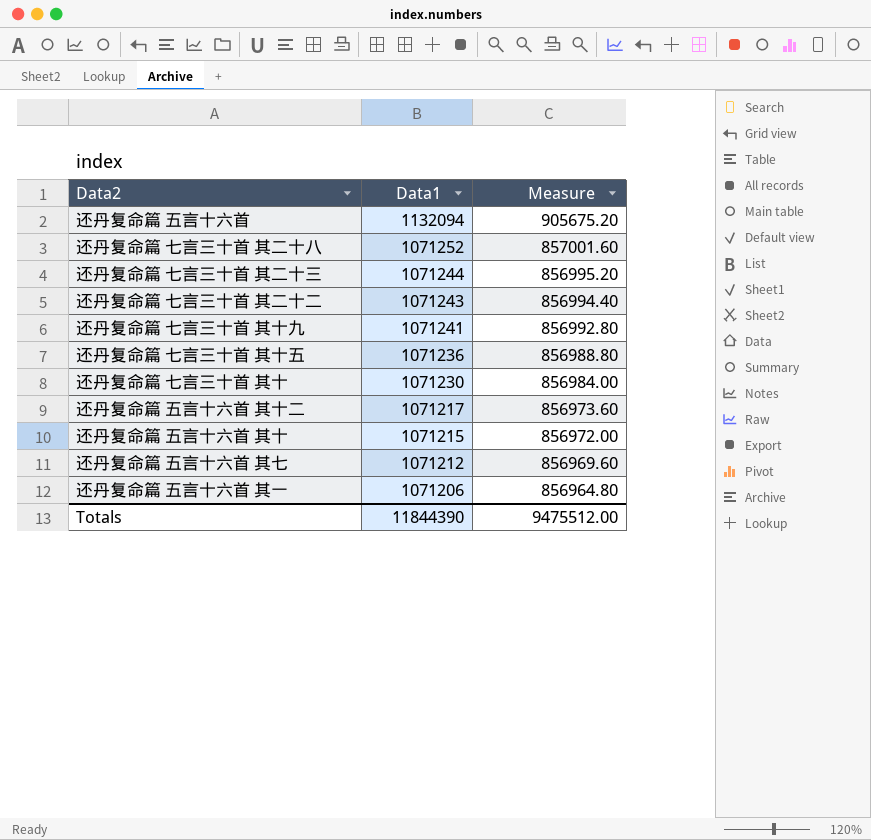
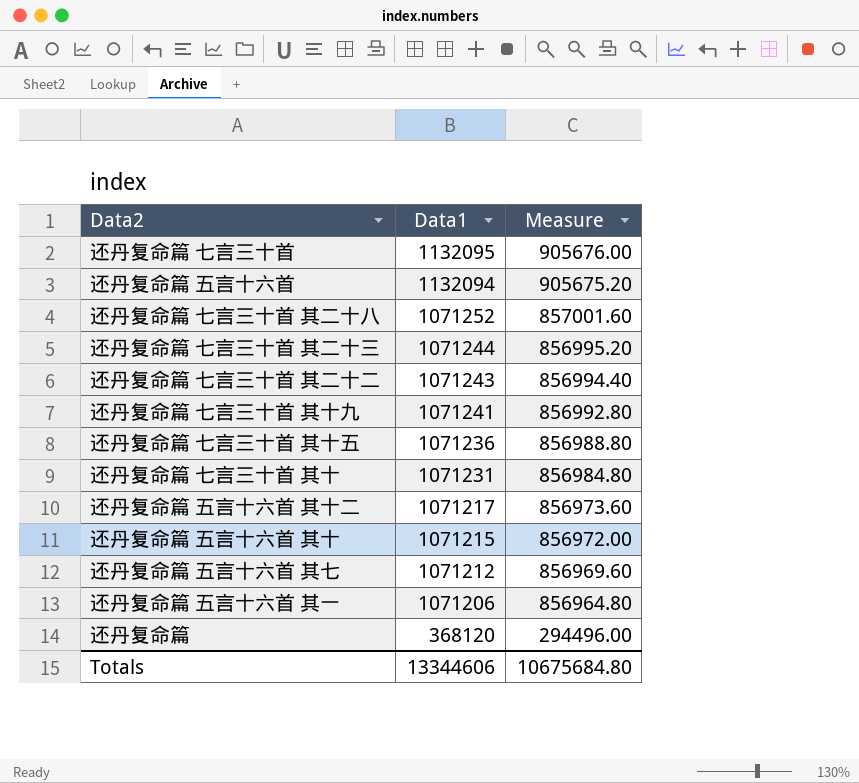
row 还丹复命篇 七言三十首: none -> 1132095 | 905676.00
还丹复命篇 七言三十首 其十 | Data1: 1071230 -> 1071231
还丹复命篇 七言三十首 其十 | Measure: 856984.00 -> 856984.80
row 还丹复命篇: none -> 368120 | 294496.00
Totals | Data1: 11844390 -> 13344606
Totals | Measure: 9475512.00 -> 10675684.80

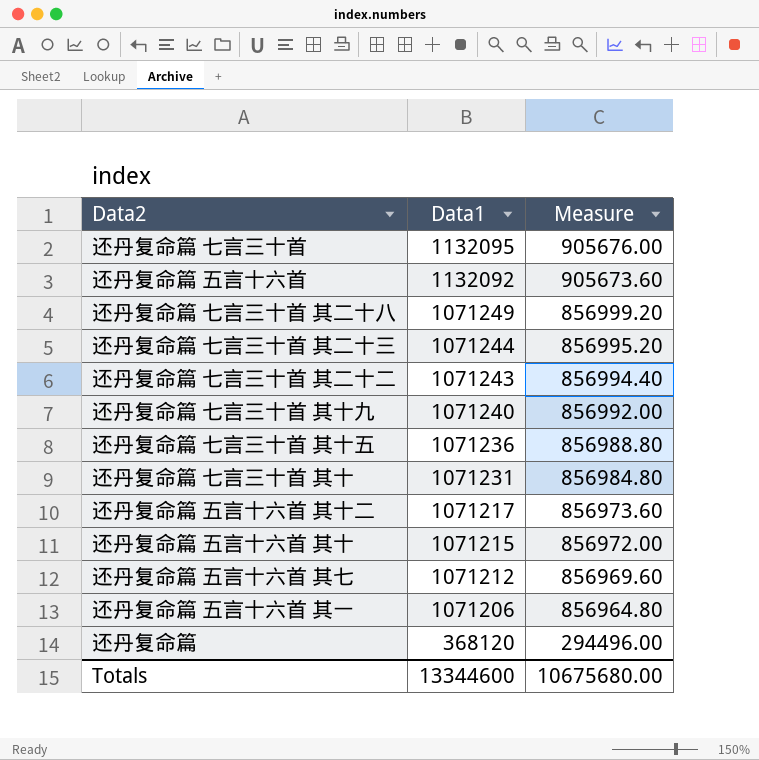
还丹复命篇 五言十六首 | Data1: 1132094 -> 1132092
还丹复命篇 五言十六首 | Measure: 905675.20 -> 905673.60
还丹复命篇 七言三十首 其二十八 | Data1: 1071252 -> 1071249
还丹复命篇 七言三十首 其二十八 | Measure: 857001.60 -> 856999.20
还丹复命篇 七言三十首 其十九 | Data1: 1071241 -> 1071240
还丹复命篇 七言三十首 其十九 | Measure: 856992.80 -> 856992.00
Totals | Data1: 13344606 -> 13344600
Totals | Measure: 10675684.80 -> 10675680.00

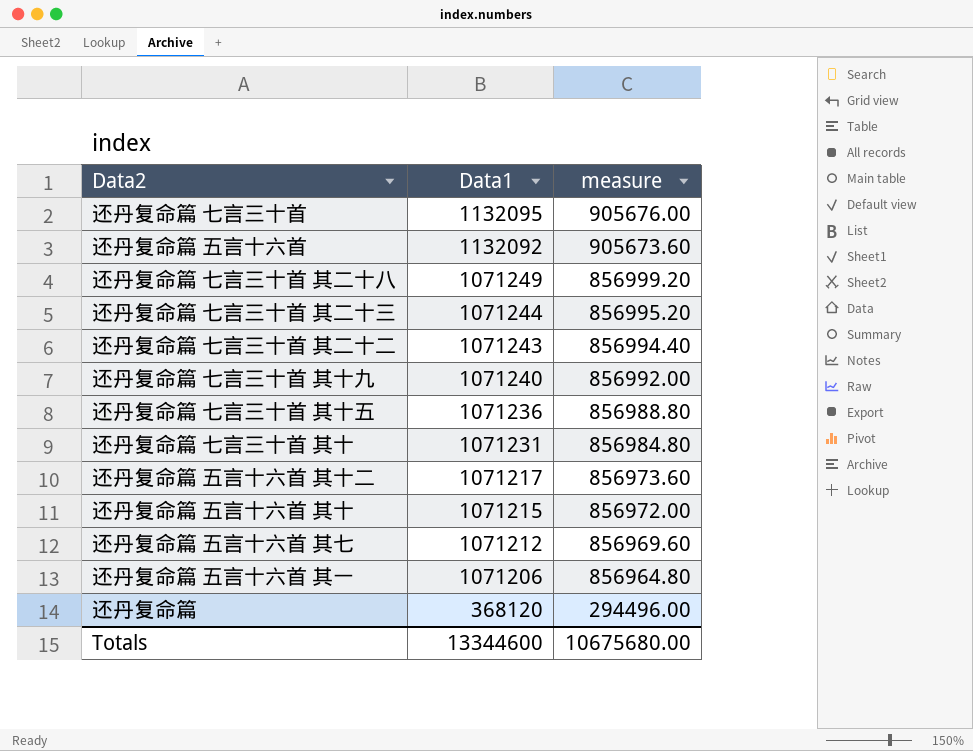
column name: Measure -> measure

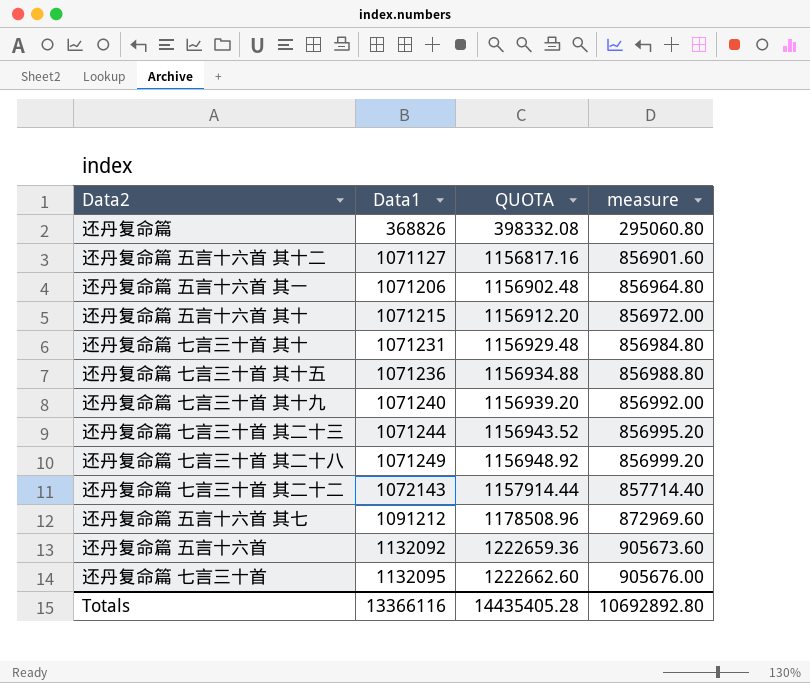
row order: Data1 descending -> Data1 ascending
column QUOTA | formula: none -> [Data1] * 1.08
还丹复命篇 | Data1: 368120 -> 368826
还丹复命篇 | measure: 294496.00 -> 295060.80
还丹复命篇 五言十六首 其十二 | Data1: 1071217 -> 1071127
还丹复命篇 五言十六首 其十二 | measure: 856973.60 -> 856901.60
还丹复命篇 七言三十首 其二十二 | Data1: 1071243 -> 1072143
还丹复命篇 七言三十首 其二十二 | measure: 856994.40 -> 857714.40
还丹复命篇 五言十六首 其七 | Data1: 1071212 -> 1091212
还丹复命篇 五言十六首 其七 | measure: 856969.60 -> 872969.60
Totals | Data1: 13344600 -> 13366116
Totals | measure: 10675680.00 -> 10692892.80

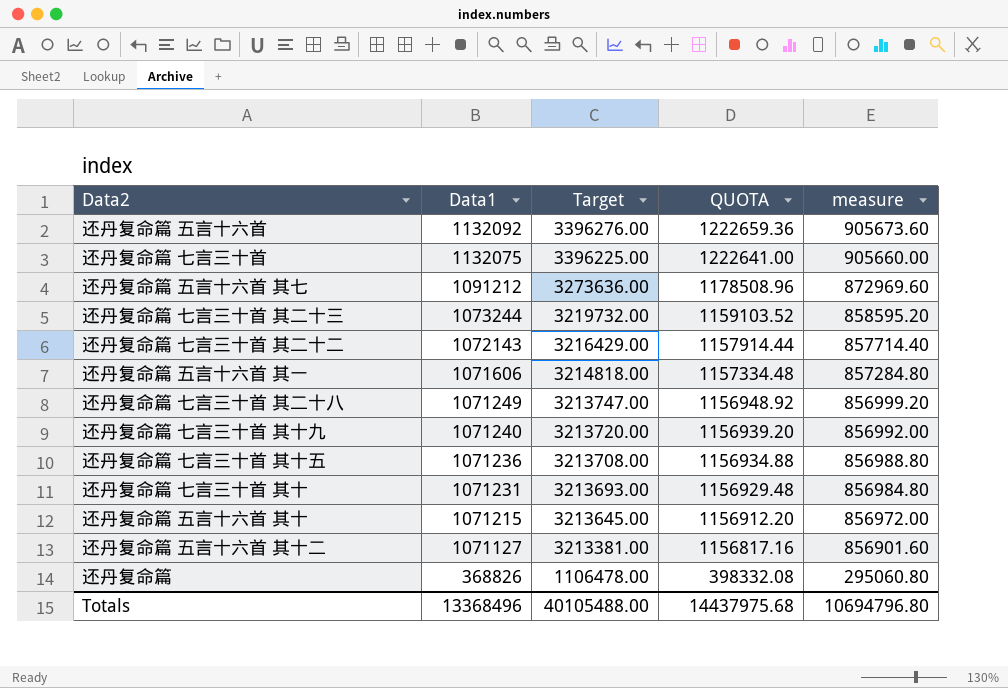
row order: Data1 ascending -> Data1 descending
column Target | formula: none -> [Data1] * 3
还丹复命篇 七言三十首 | Data1: 1132095 -> 1132075
还丹复命篇 七言三十首 | QUOTA: 1222662.60 -> 1222641.00
还丹复命篇 七言三十首 | measure: 905676.00 -> 905660.00
还丹复命篇 七言三十首 其二十三 | Data1: 1071244 -> 1073244
还丹复命篇 七言三十首 其二十三 | QUOTA: 1156943.52 -> 1159103.52
还丹复命篇 七言三十首 其二十三 | measure: 856995.20 -> 858595.20
还丹复命篇 五言十六首 其一 | Data1: 1071206 -> 1071606
还丹复命篇 五言十六首 其一 | QUOTA: 1156902.48 -> 1157334.48
还丹复命篇 五言十六首 其一 | measure: 856964.80 -> 857284.80
Totals | Data1: 13366116 -> 13368496
Totals | QUOTA: 14435405.28 -> 14437975.68
Totals | measure: 10692892.80 -> 10694796.80

